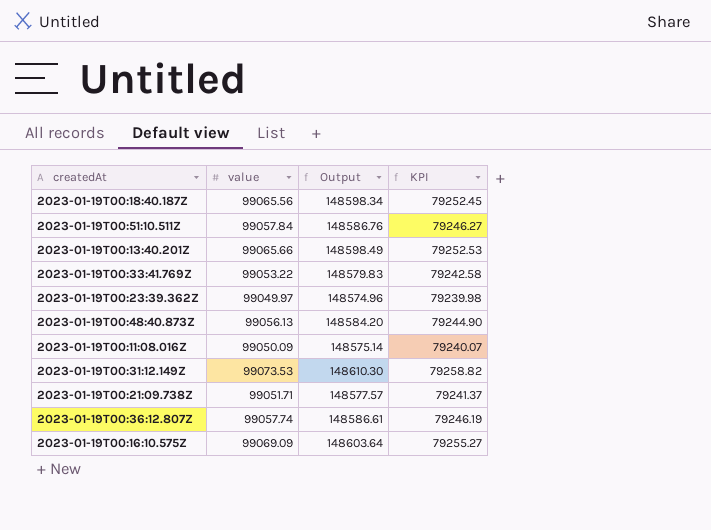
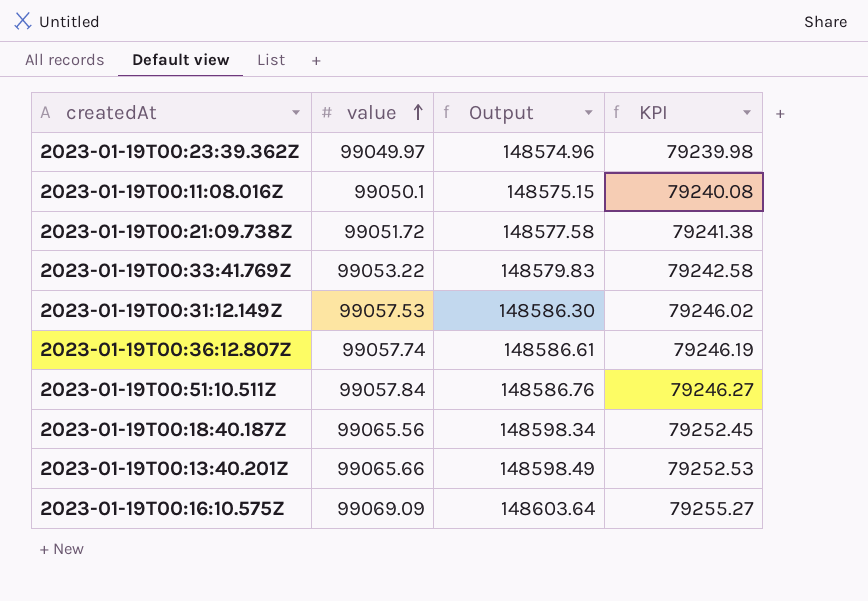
row order: none -> value ascending
row 2023-01-19T00:48:40.873Z: 99056.13 | 148584.20 | 79244.90 -> none
2023-01-19T00:11:08.016Z | value: 99050.09 -> 99050.1
2023-01-19T00:11:08.016Z | Output: 148575.14 -> 148575.15
2023-01-19T00:11:08.016Z | KPI: 79240.07 -> 79240.08
2023-01-19T00:21:09.738Z | value: 99051.71 -> 99051.72
2023-01-19T00:21:09.738Z | Output: 148577.57 -> 148577.58
2023-01-19T00:21:09.738Z | KPI: 79241.37 -> 79241.38
2023-01-19T00:31:12.149Z | value: 99073.53 -> 99057.53
2023-01-19T00:31:12.149Z | Output: 148610.30 -> 148586.30
2023-01-19T00:31:12.149Z | KPI: 79258.82 -> 79246.02

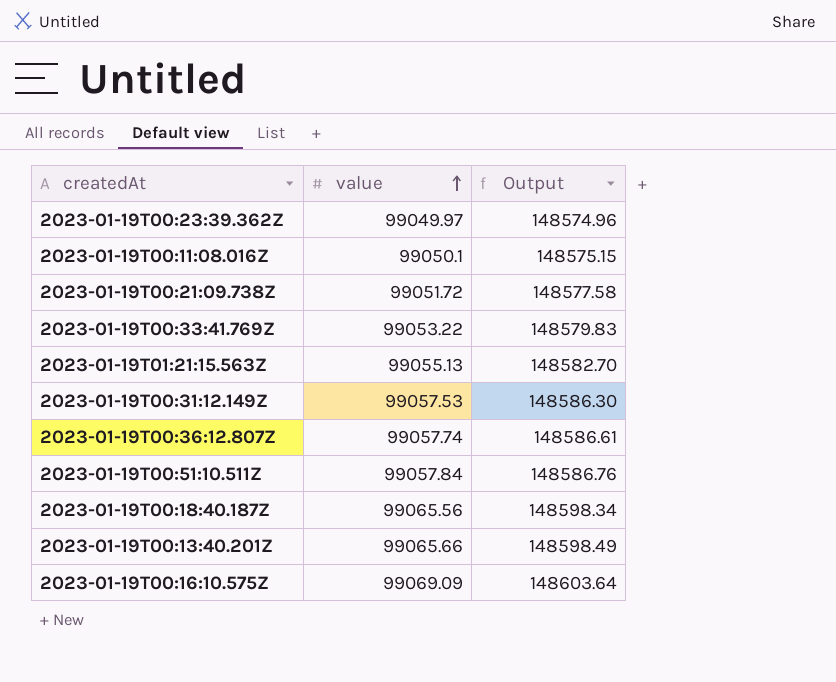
column KPI | formula: [value] * 0.8 -> none
row 2023-01-19T01:21:15.563Z: none -> 99055.13 | 148582.70

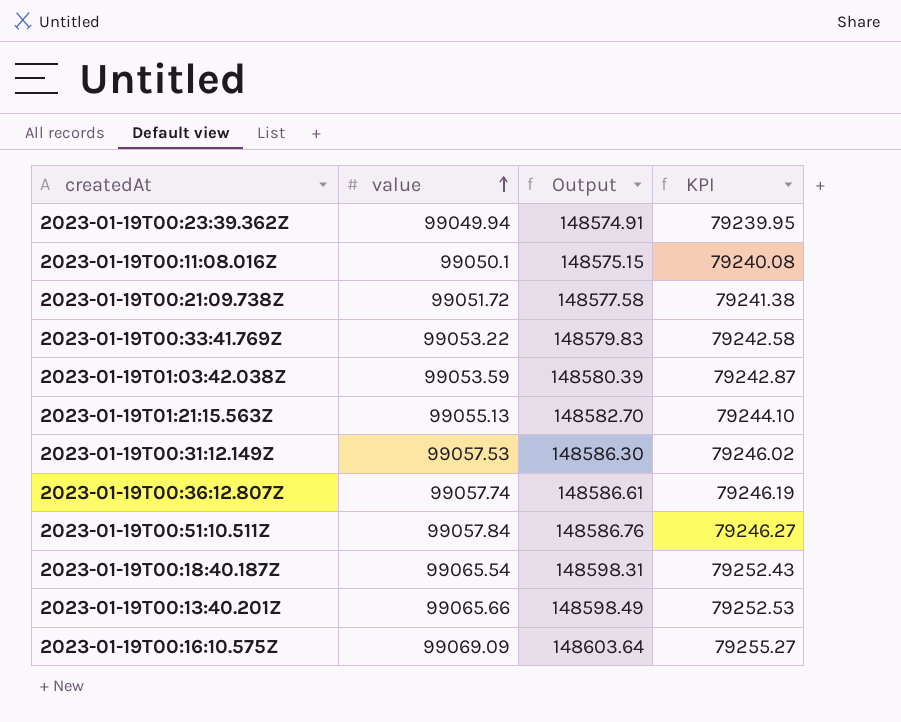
column KPI | formula: none -> [value] * 0.8
2023-01-19T00:23:39.362Z | value: 99049.97 -> 99049.94
2023-01-19T00:23:39.362Z | Output: 148574.96 -> 148574.91
row 2023-01-19T01:03:42.038Z: none -> 99053.59 | 148580.39 | 79242.87
2023-01-19T00:18:40.187Z | value: 99065.56 -> 99065.54
2023-01-19T00:18:40.187Z | Output: 148598.34 -> 148598.31

